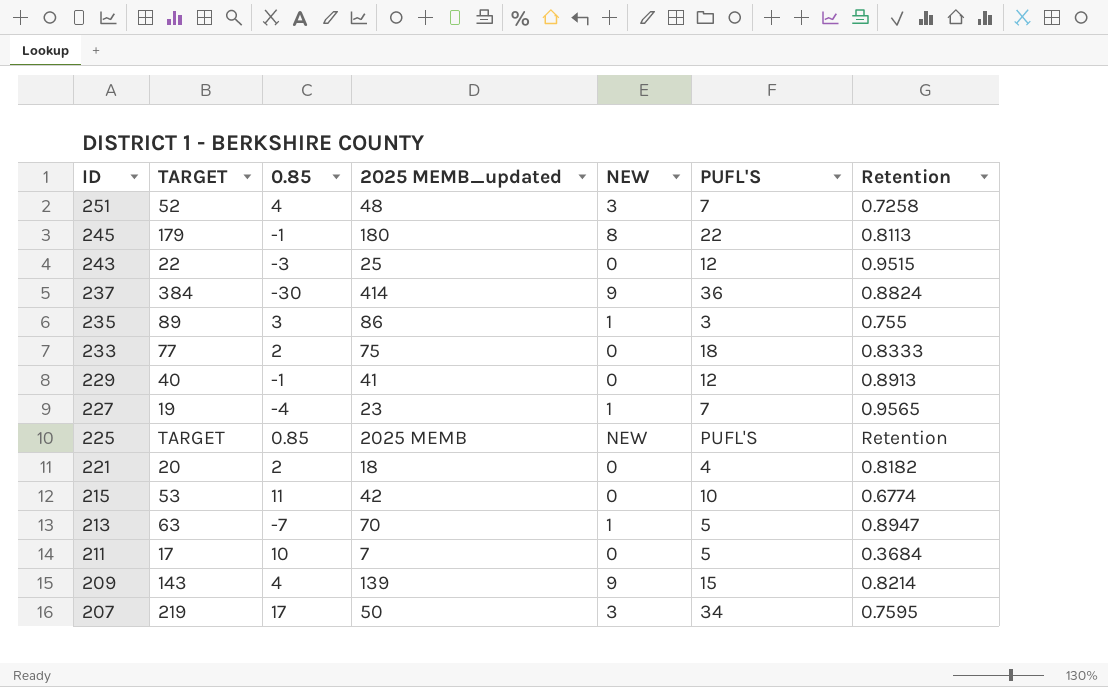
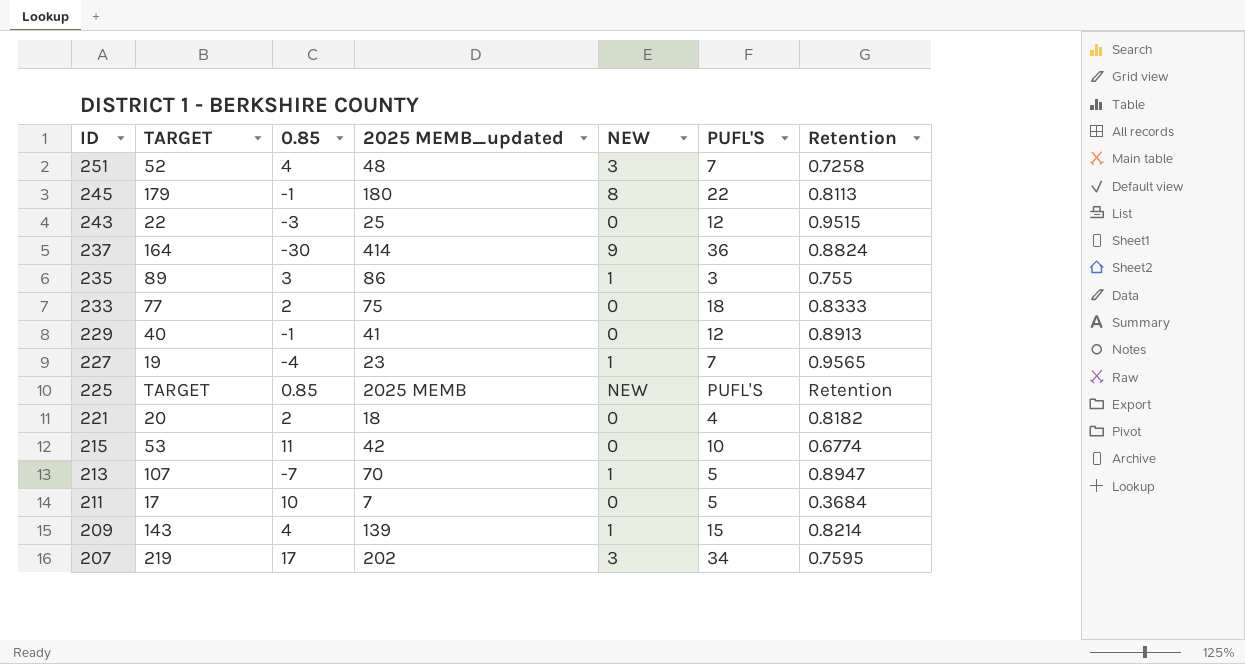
237 | TARGET: 384 -> 164
213 | TARGET: 63 -> 107
209 | NEW: 9 -> 1
207 | 2025 MEMB_updated: 50 -> 202

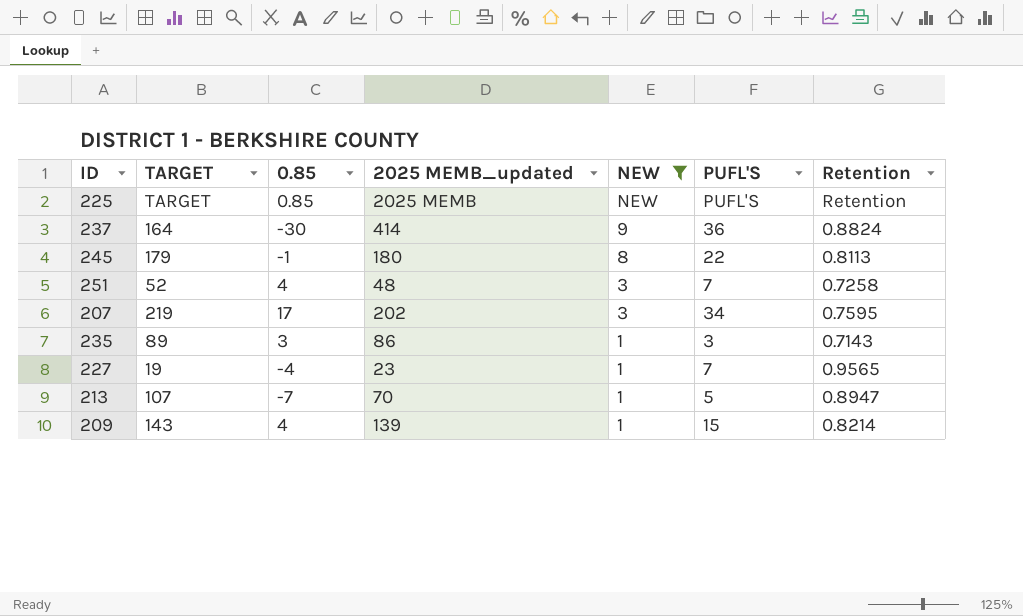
filter: none -> NEW != 0
row order: ID descending -> NEW descending
235 | Retention: 0.755 -> 0.7143

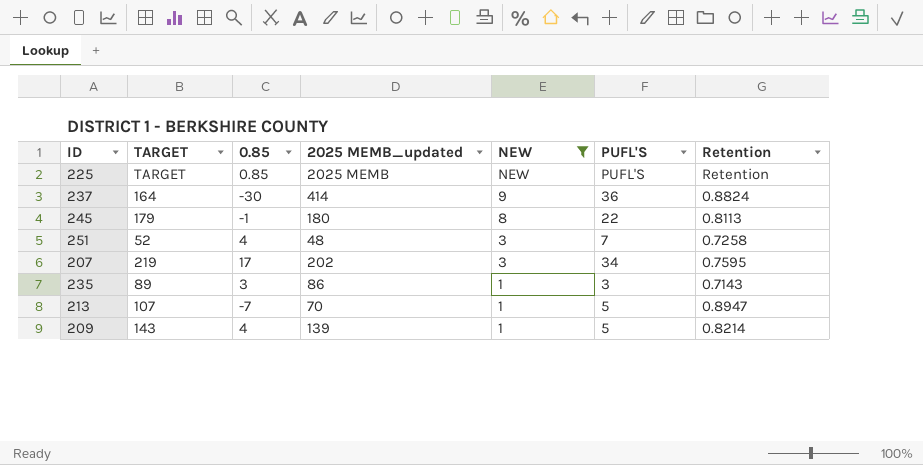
row 227: 19 | -4 | 23 | 1 | 7 | 0.9565 -> none
209 | PUFL'S: 15 -> 5

